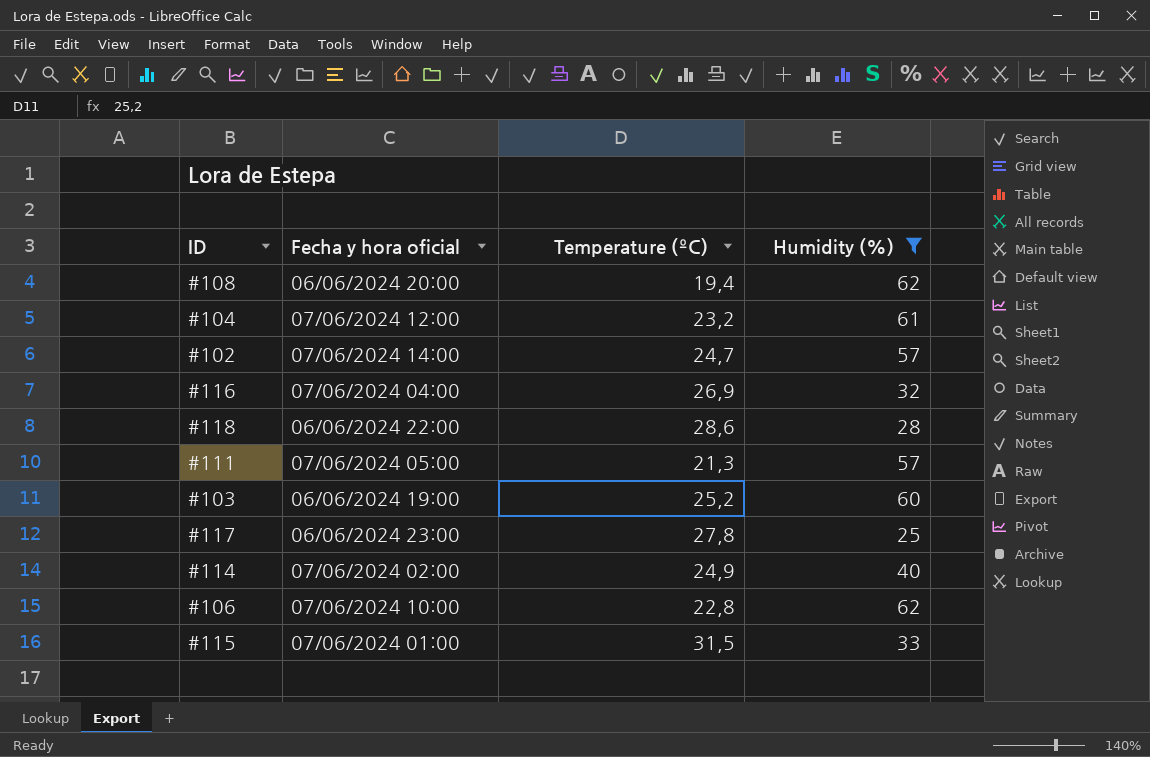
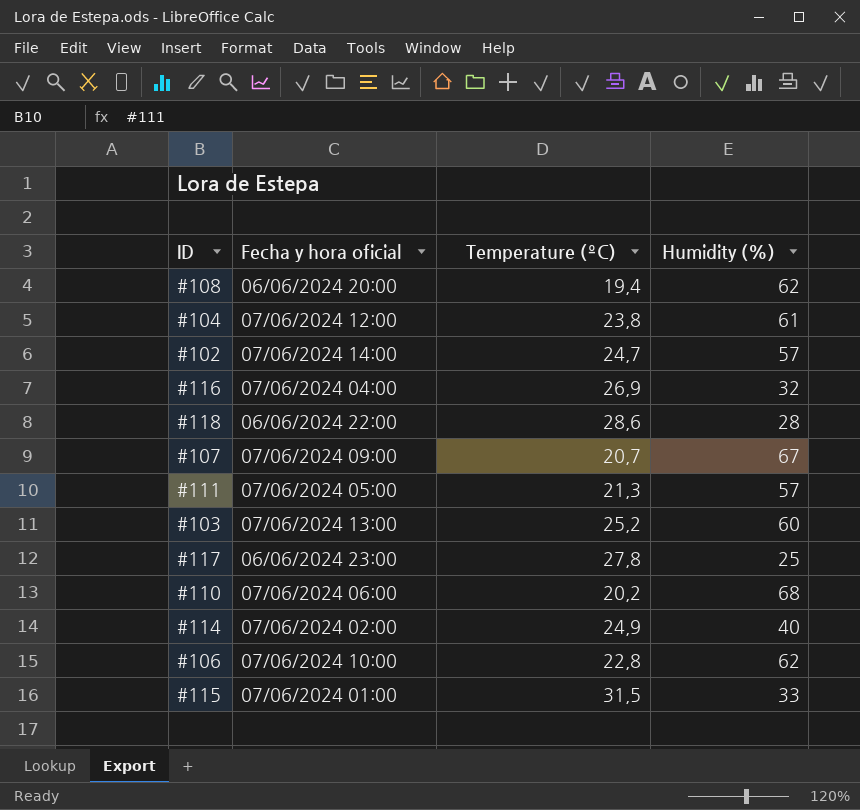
filter: Humidity (%) <= 62 -> none
#104 | Temperature (ºC): 23,2 -> 23,8
#103 | Fecha y hora oficial: 06/06/2024 19:00 -> 07/06/2024 13:00

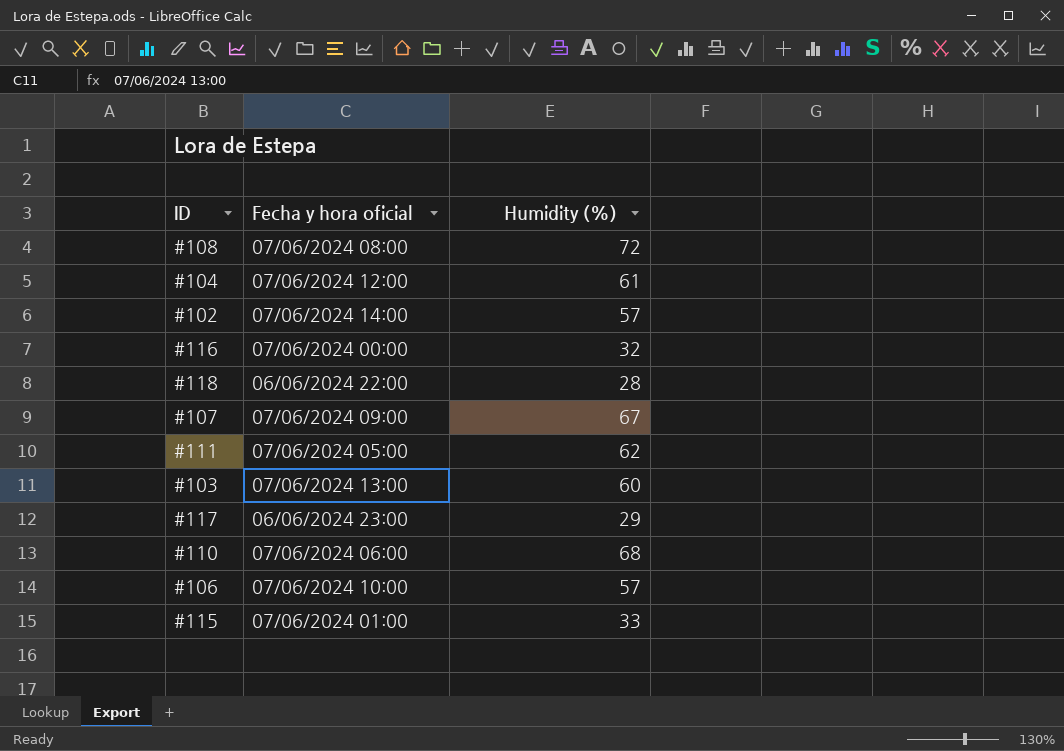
column Temperature (ºC) | position: 3 -> none
row #114: 07/06/2024 02:00 | 24,9 | 40 -> none
#108 | Fecha y hora oficial: 06/06/2024 20:00 -> 07/06/2024 08:00
#108 | Humidity (%): 62 -> 72
#116 | Fecha y hora oficial: 07/06/2024 04:00 -> 07/06/2024 00:00
#111 | Humidity (%): 57 -> 62
#117 | Humidity (%): 25 -> 29
#106 | Humidity (%): 62 -> 57

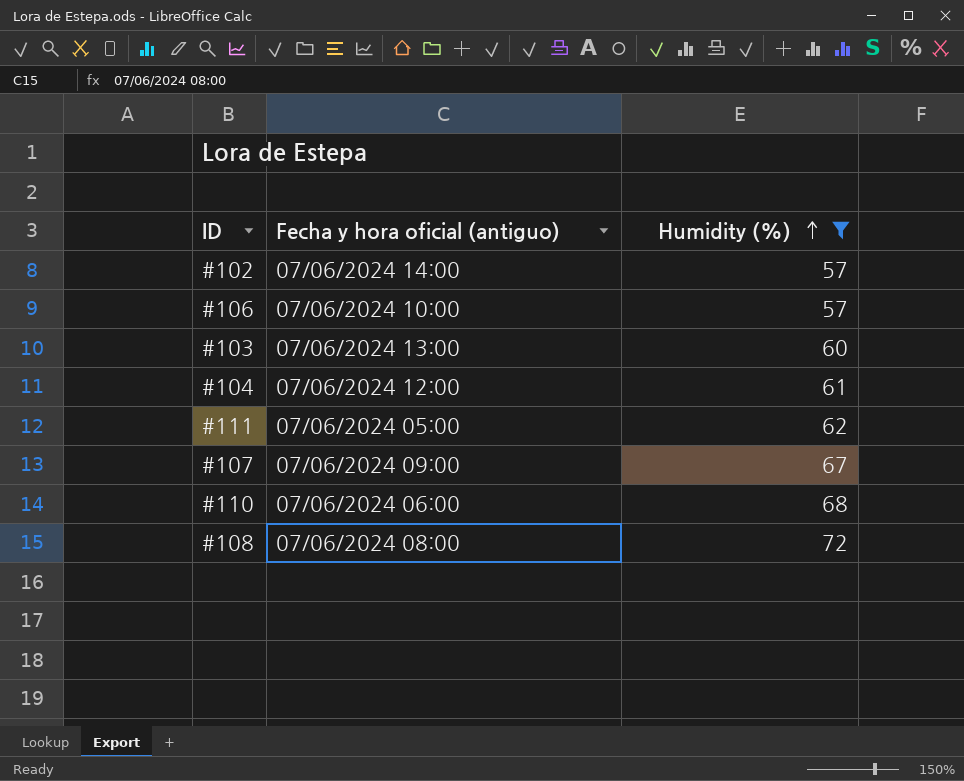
filter: none -> Humidity (%) >= 57
row order: none -> Humidity (%) ascending
column name: Fecha y hora oficial -> Fecha y hora oficial (antiguo)

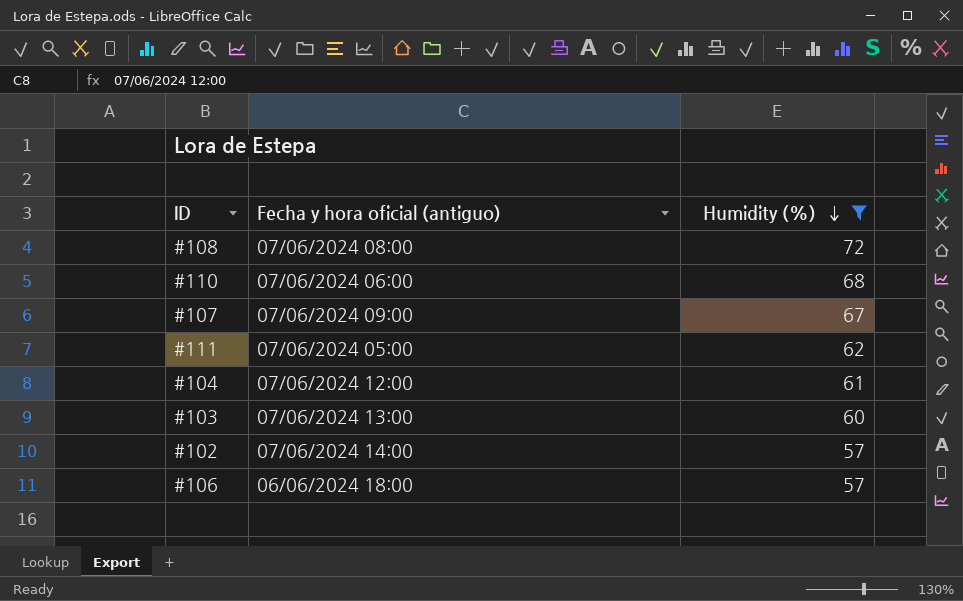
row order: Humidity (%) ascending -> Humidity (%) descending
#106 | Fecha y hora oficial (antiguo): 07/06/2024 10:00 -> 06/06/2024 18:00

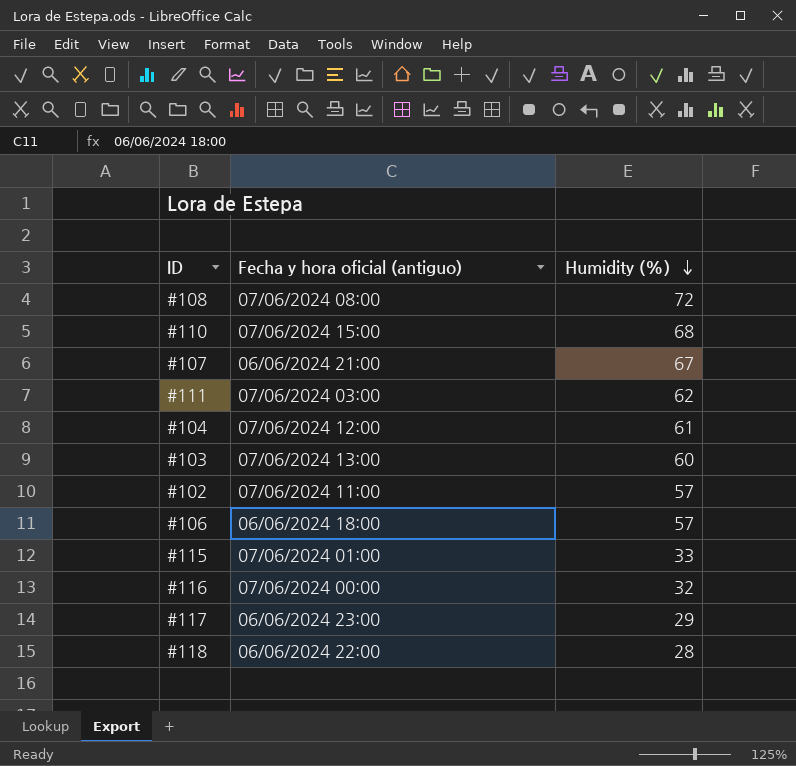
filter: Humidity (%) >= 57 -> none
#110 | Fecha y hora oficial (antiguo): 07/06/2024 06:00 -> 07/06/2024 15:00
#107 | Fecha y hora oficial (antiguo): 07/06/2024 09:00 -> 06/06/2024 21:00
#111 | Fecha y hora oficial (antiguo): 07/06/2024 05:00 -> 07/06/2024 03:00
#102 | Fecha y hora oficial (antiguo): 07/06/2024 14:00 -> 07/06/2024 11:00

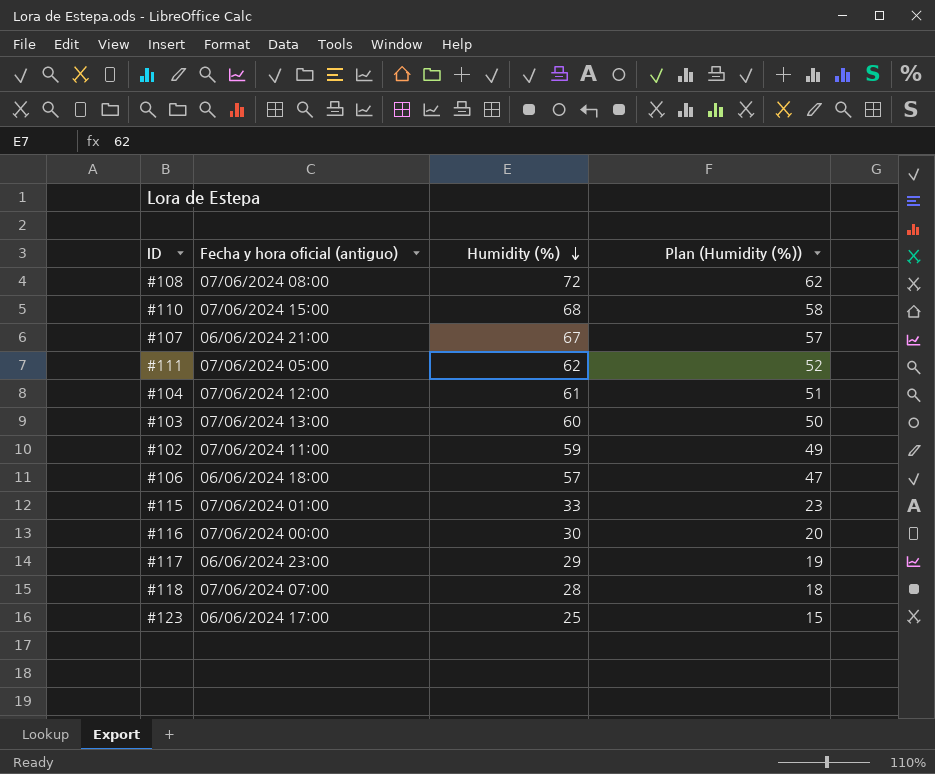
column Plan (Humidity (%)) | formula: none -> [Humidity (%)] - 10
#111 | Fecha y hora oficial (antiguo): 07/06/2024 03:00 -> 07/06/2024 05:00
#102 | Humidity (%): 57 -> 59
#116 | Humidity (%): 32 -> 30
#118 | Fecha y hora oficial (antiguo): 06/06/2024 22:00 -> 07/06/2024 07:00
row #123: none -> 06/06/2024 17:00 | 25 | 15

